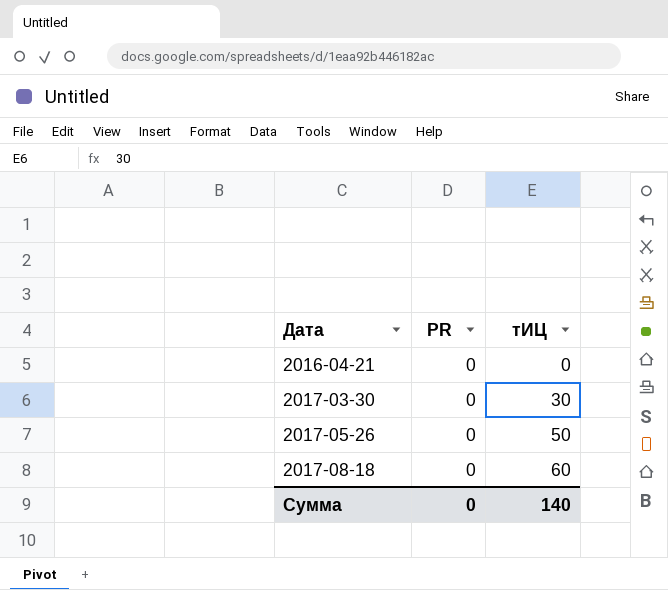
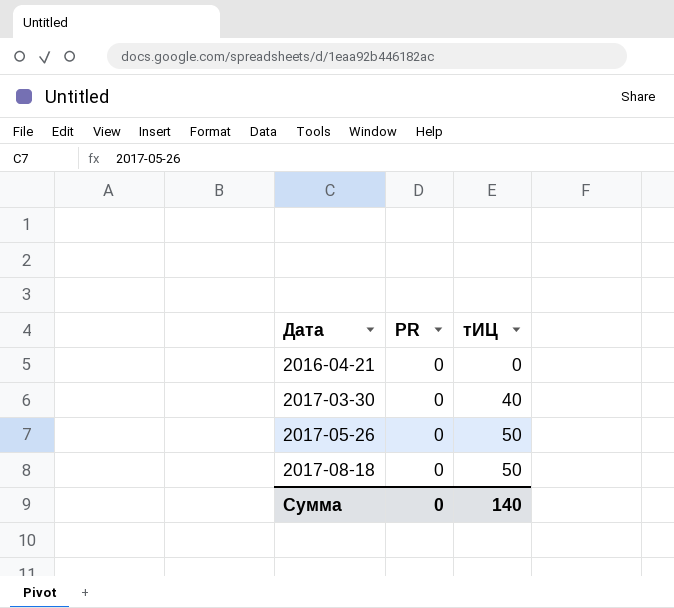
2017-03-30 | тИЦ: 30 -> 40
2017-08-18 | тИЦ: 60 -> 50

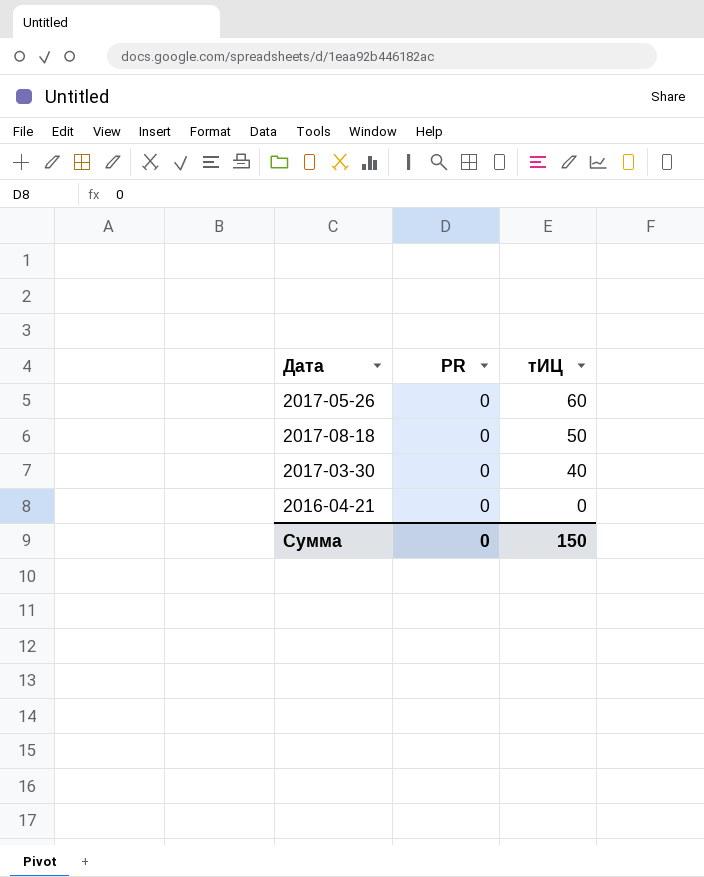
row order: Дата ascending -> тИЦ descending
2017-05-26 | тИЦ: 50 -> 60
Сумма | тИЦ: 140 -> 150

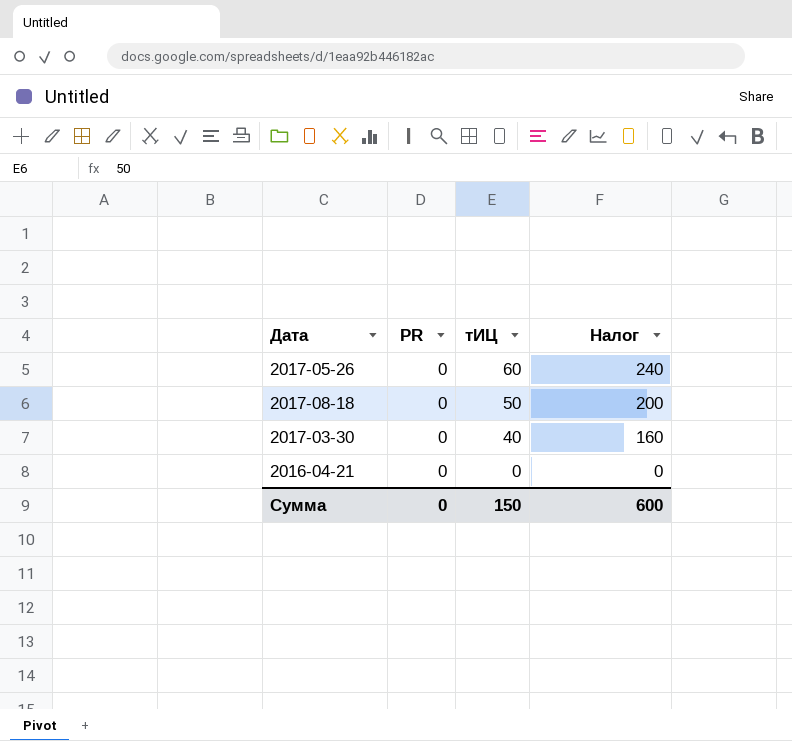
column Налог | formula: none -> [тИЦ] * 4

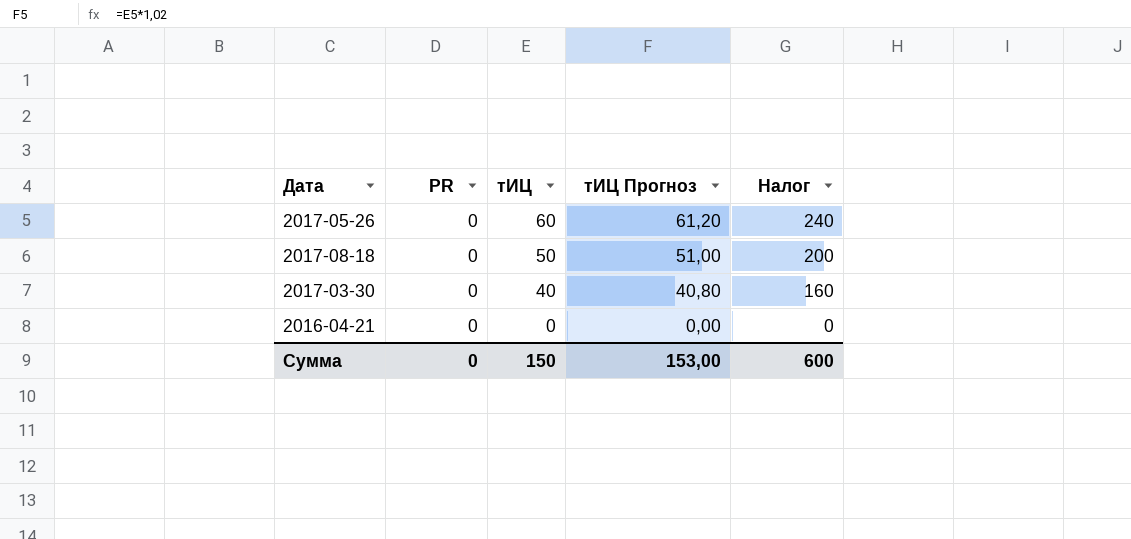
column тИЦ Прогноз | formula: none -> [тИЦ] * 1,02

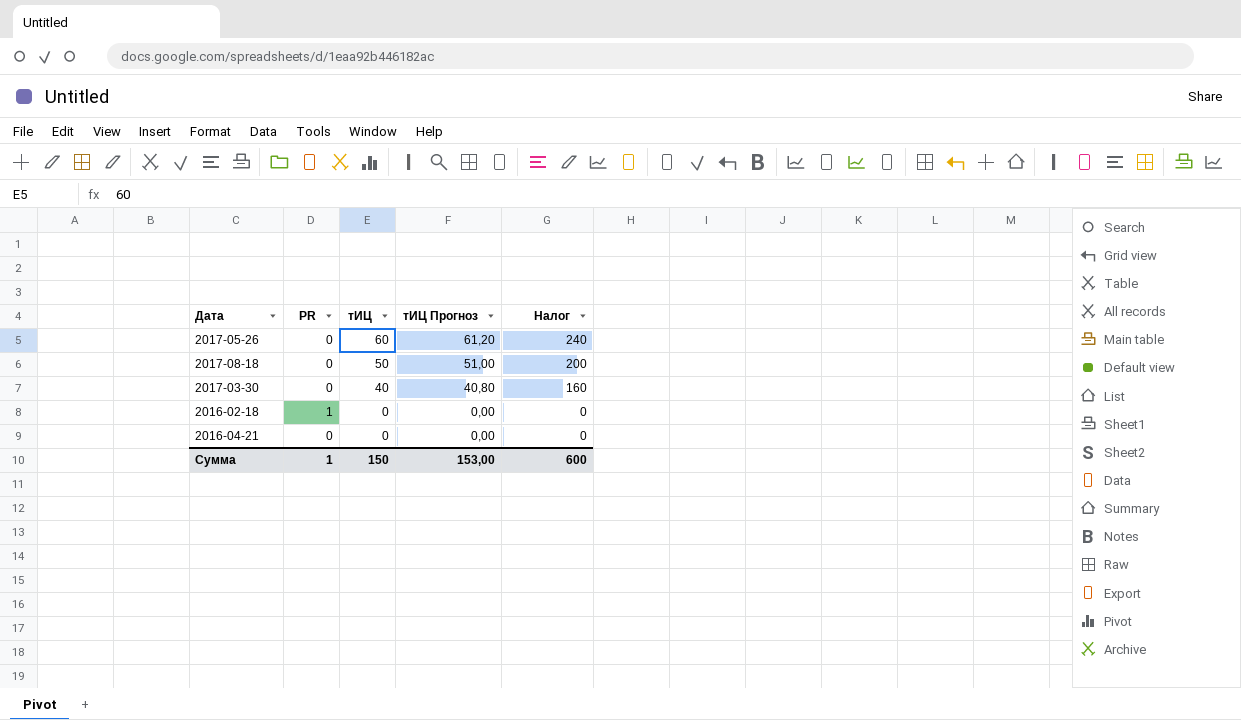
row 2016-02-18: none -> 1 | 0 | 0,00 | 0
Сумма | PR: 0 -> 1

